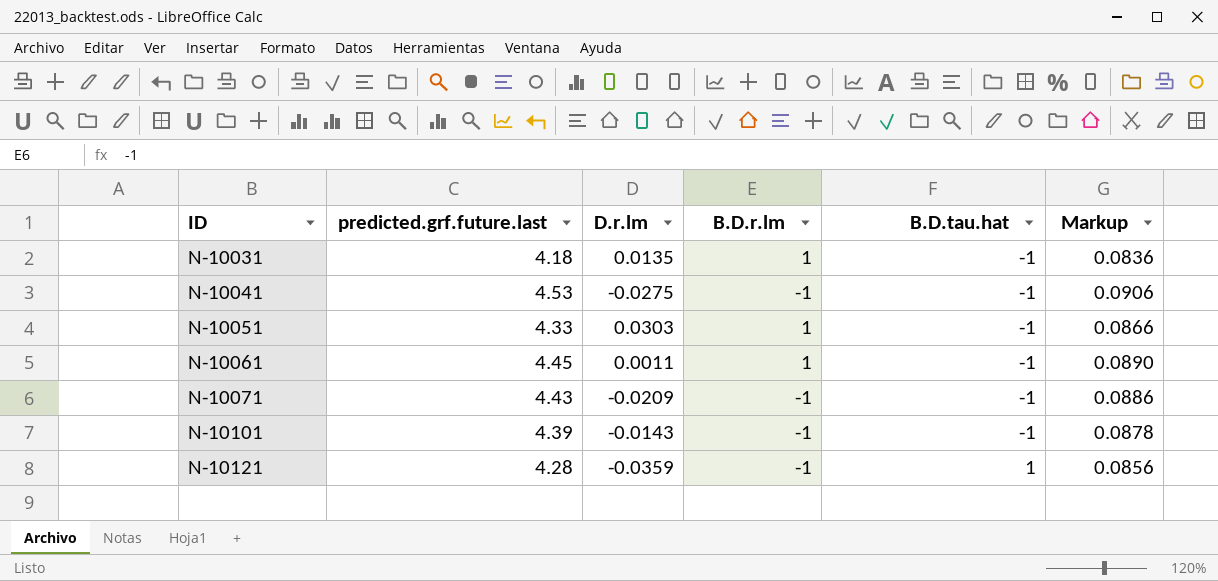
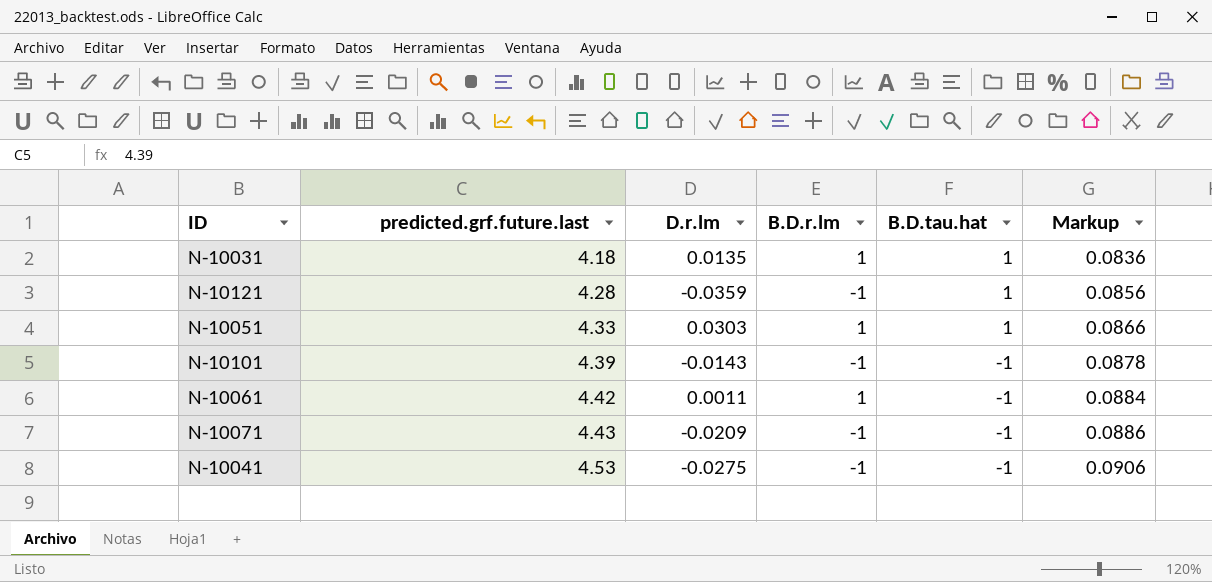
row order: ID ascending -> predicted.grf.future.last ascending
N-10031 | B.D.tau.hat: -1 -> 1
N-10051 | B.D.tau.hat: -1 -> 1
N-10061 | predicted.grf.future.last: 4.45 -> 4.42
N-10061 | Markup: 0.0890 -> 0.0884

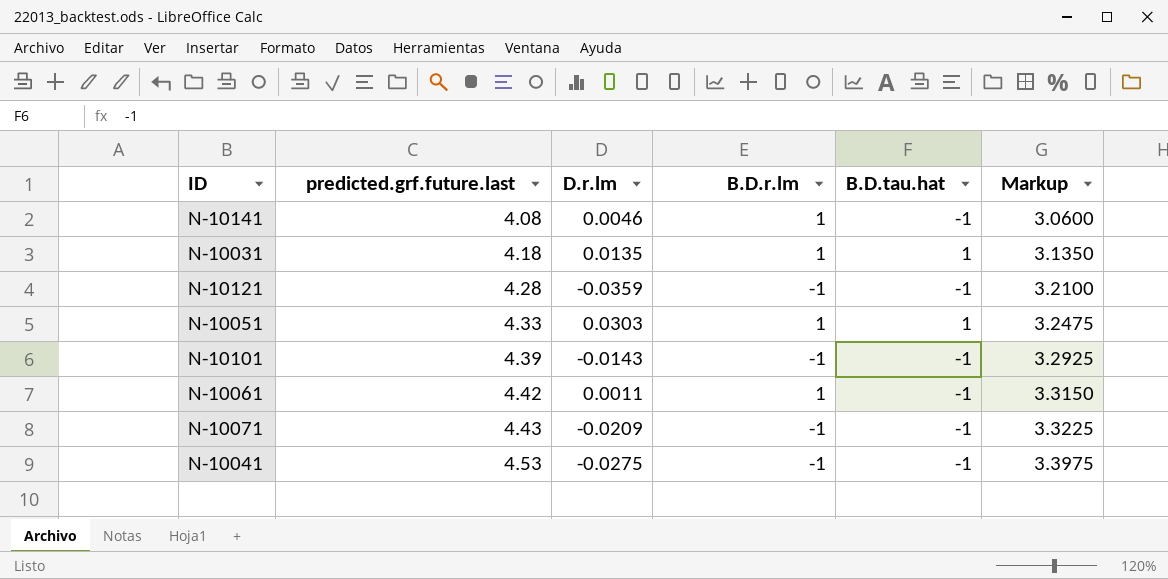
column Markup | formula: [predicted.grf.future.last] * 0.02 -> [predicted.grf.future.last] * 0.75
row N-10141: none -> 4.08 | 0.0046 | 1 | -1 | 3.0600
N-10121 | B.D.tau.hat: 1 -> -1

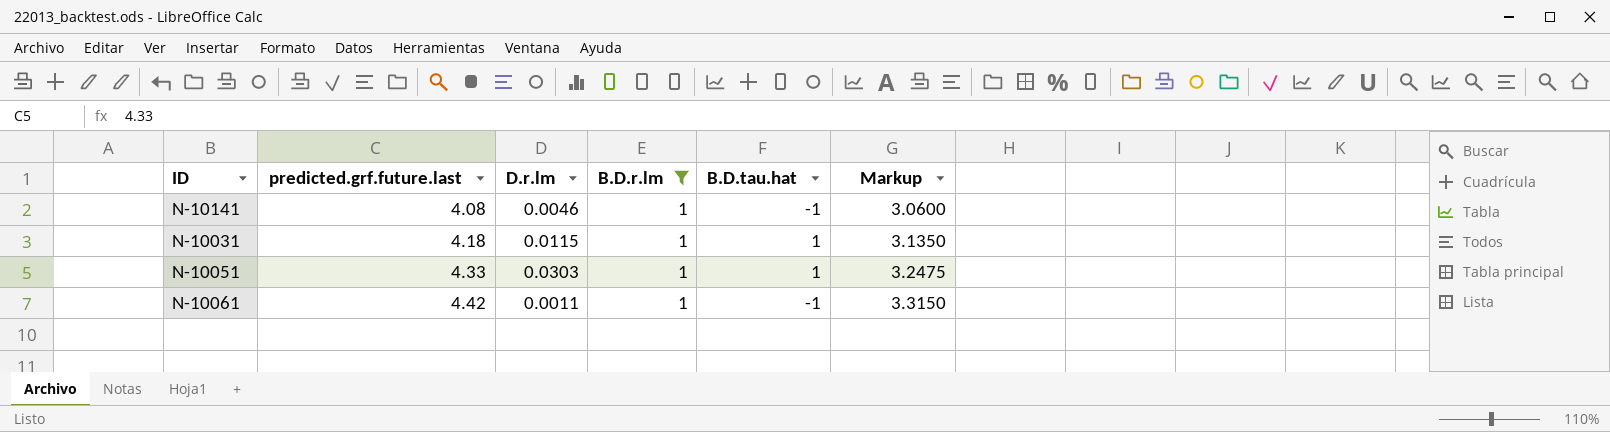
filter: none -> B.D.r.lm = 1
N-10031 | D.r.lm: 0.0135 -> 0.0115

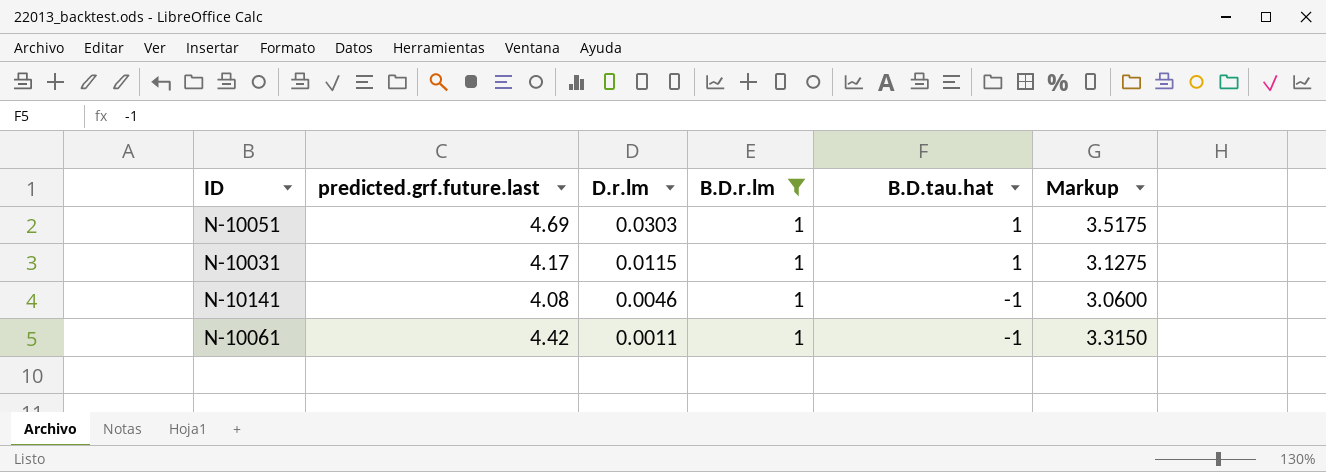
row order: predicted.grf.future.last ascending -> D.r.lm descending
N-10051 | predicted.grf.future.last: 4.33 -> 4.69
N-10051 | Markup: 3.2475 -> 3.5175
N-10031 | predicted.grf.future.last: 4.18 -> 4.17
N-10031 | Markup: 3.1350 -> 3.1275

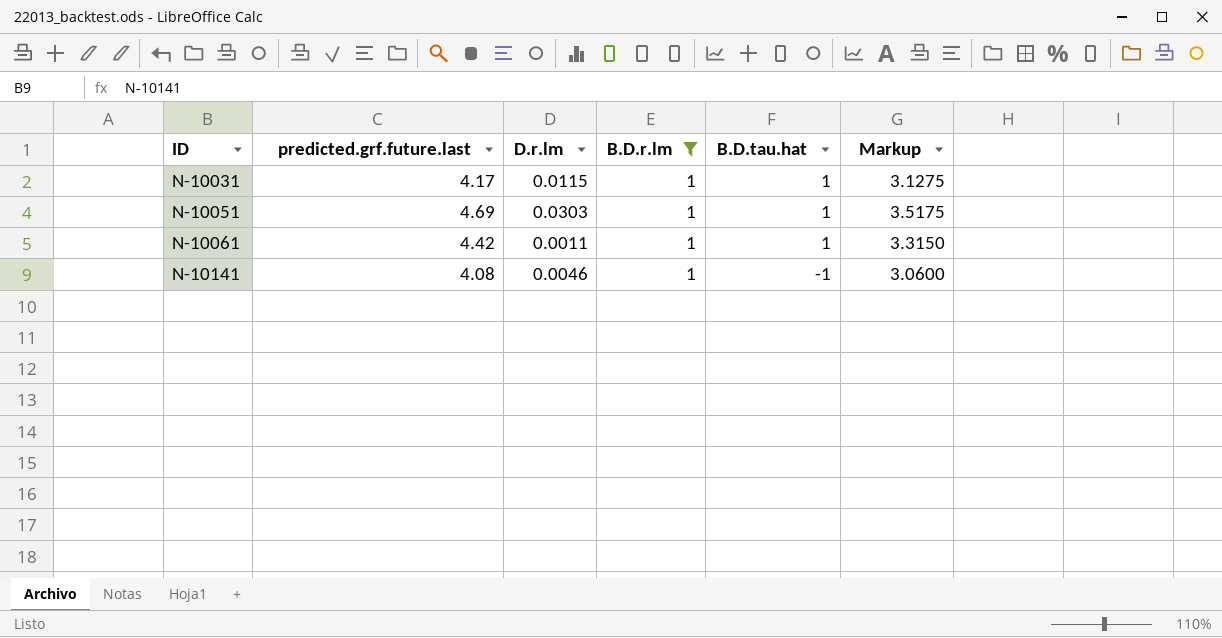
row order: D.r.lm descending -> ID ascending
N-10061 | B.D.tau.hat: -1 -> 1

